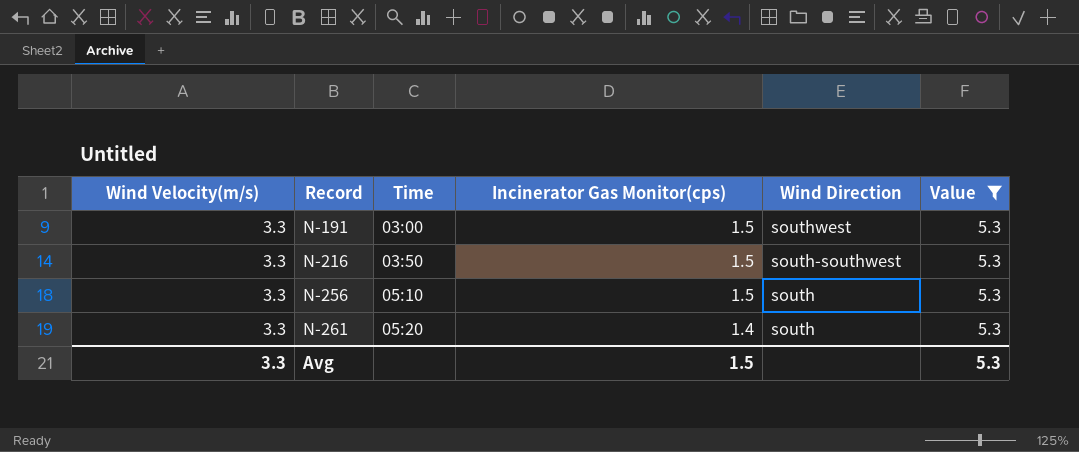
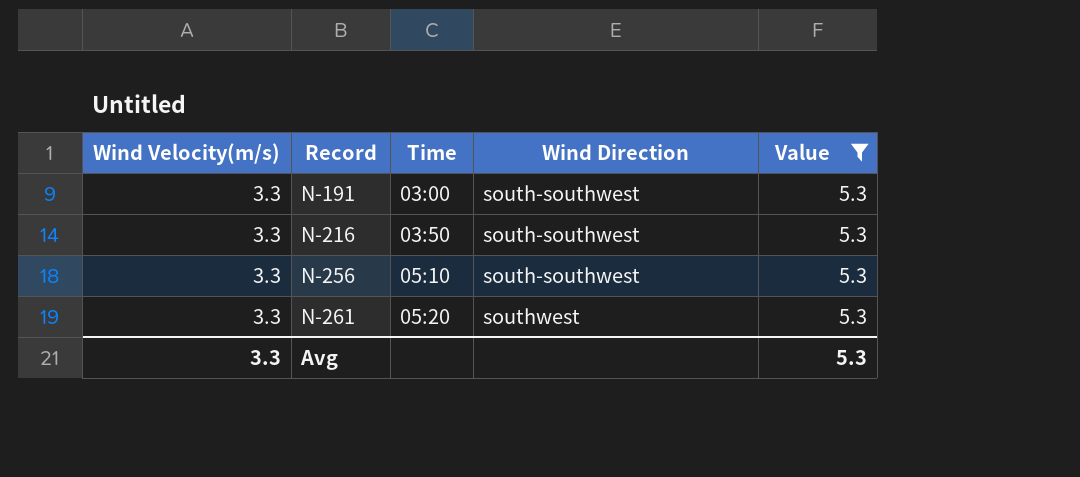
column Incinerator Gas Monitor(cps) | position: 4 -> none
N-191 | Wind Direction: southwest -> south-southwest
N-256 | Wind Direction: south -> south-southwest
N-261 | Wind Direction: south -> southwest

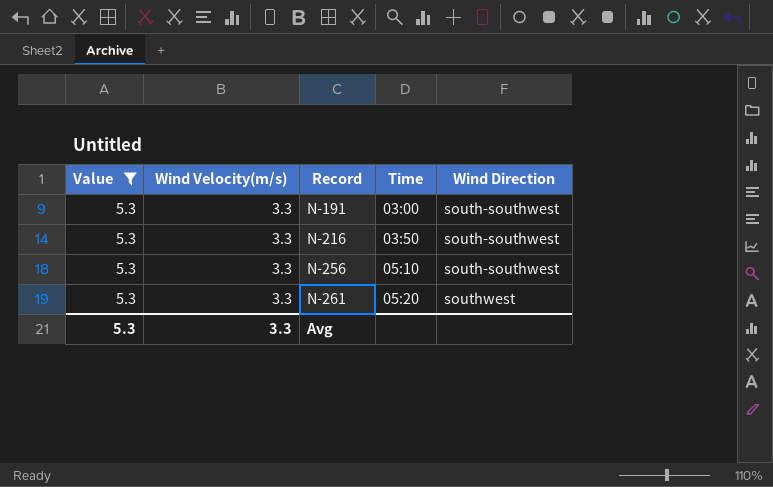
column Value | position: 5 -> 1

